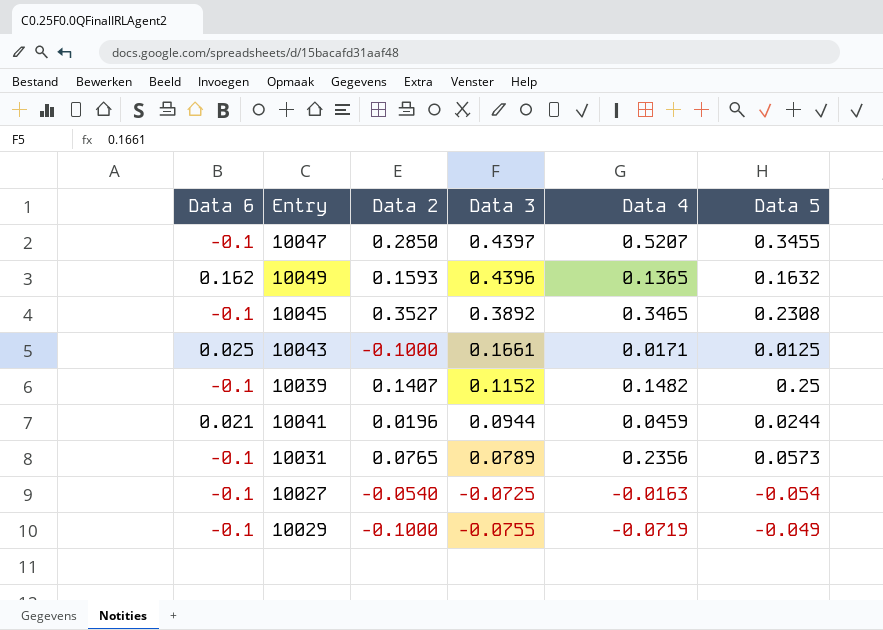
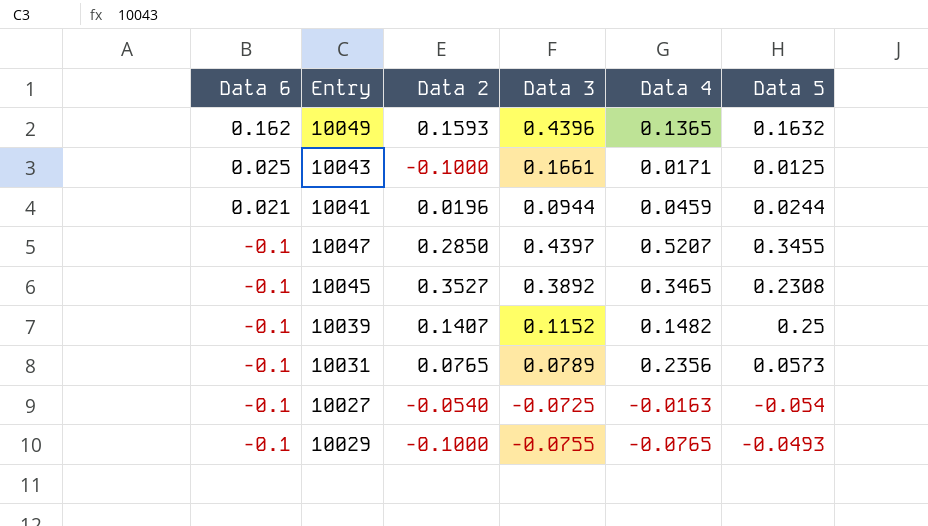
row order: Data 3 descending -> Data 6 descending
10029 | Data 4: -0.0719 -> -0.0765
10029 | Data 5: -0.049 -> -0.0493

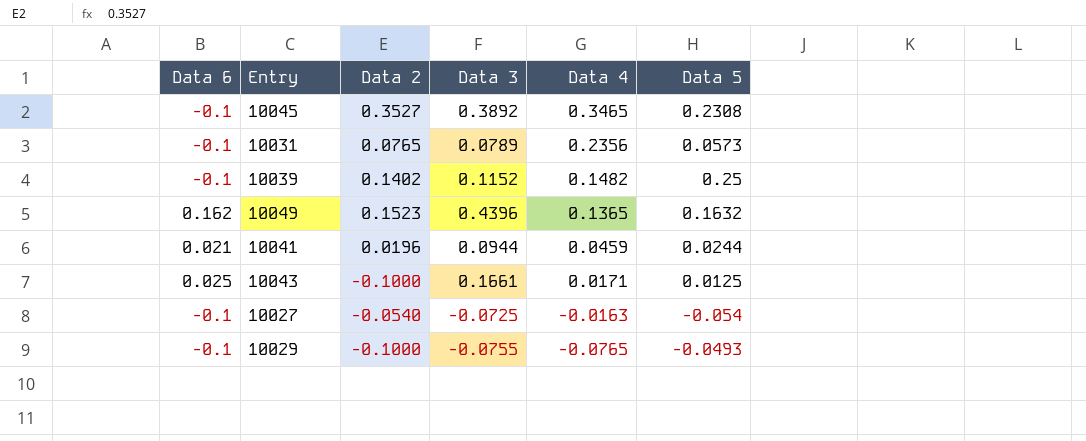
row order: Data 6 descending -> Data 4 descending
row 10047: -0.1 | 0.2850 | 0.4397 | 0.5207 | 0.3455 -> none
10039 | Data 2: 0.1407 -> 0.1402
10049 | Data 2: 0.1593 -> 0.1523

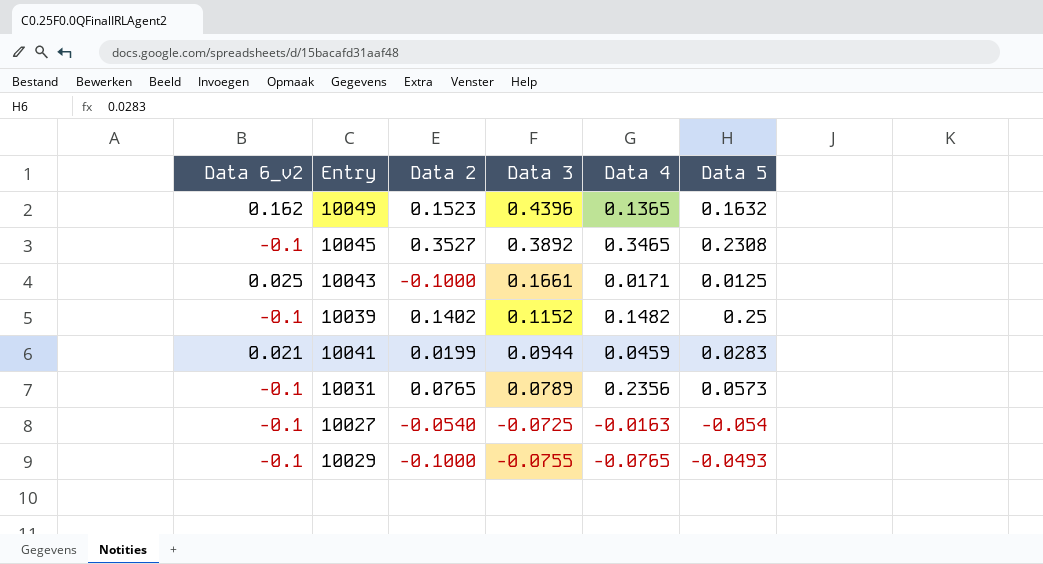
row order: Data 4 descending -> Data 3 descending
column name: Data 6 -> Data 6_v2
10041 | Data 2: 0.0196 -> 0.0199
10041 | Data 5: 0.0244 -> 0.0283

